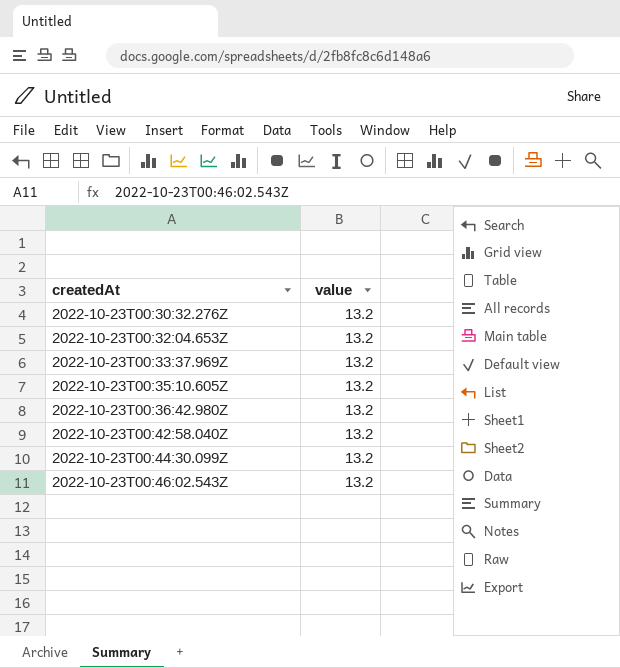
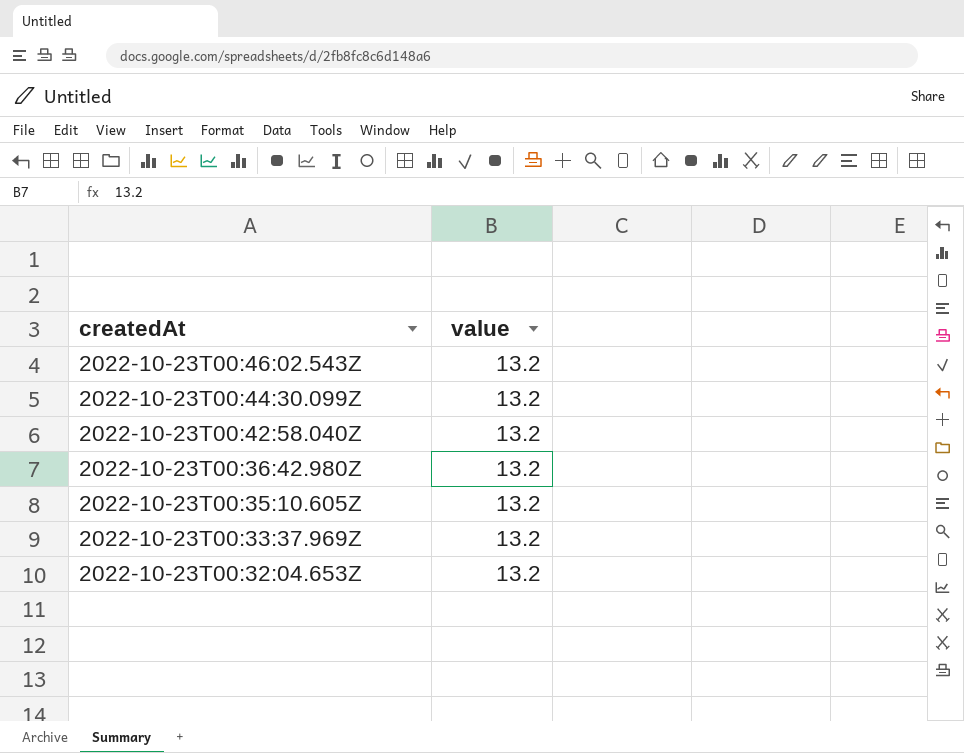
row order: createdAt ascending -> createdAt descending
row 2022-10-23T00:30:32.276Z: 13.2 -> none

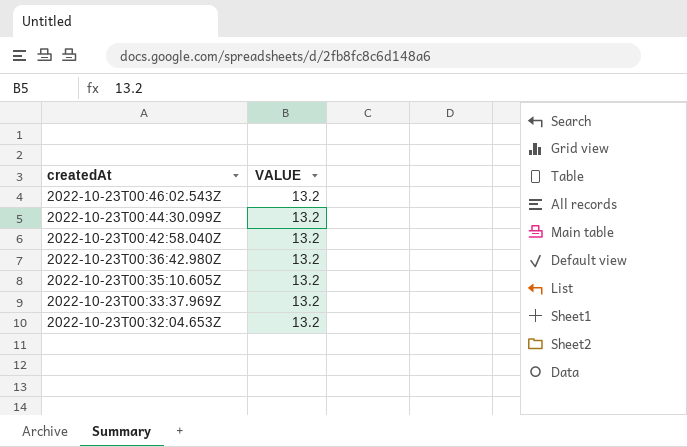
column name: value -> VALUE

